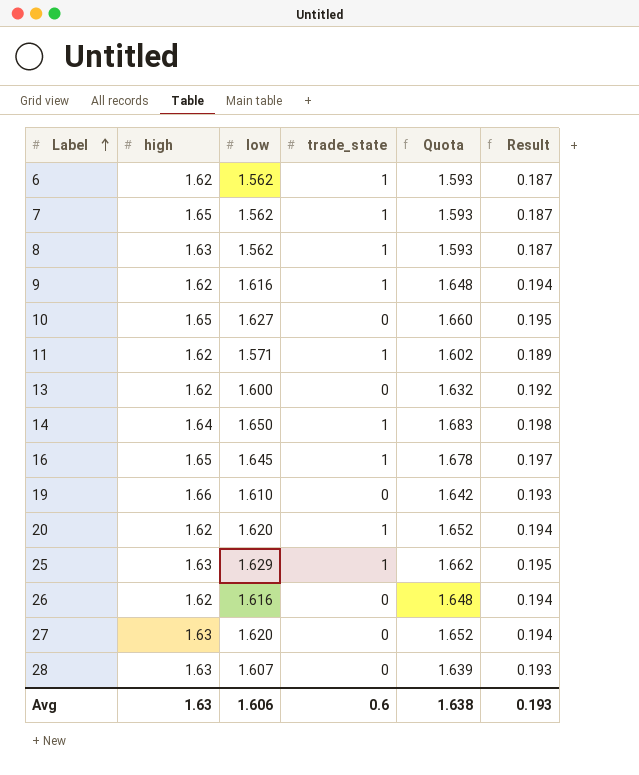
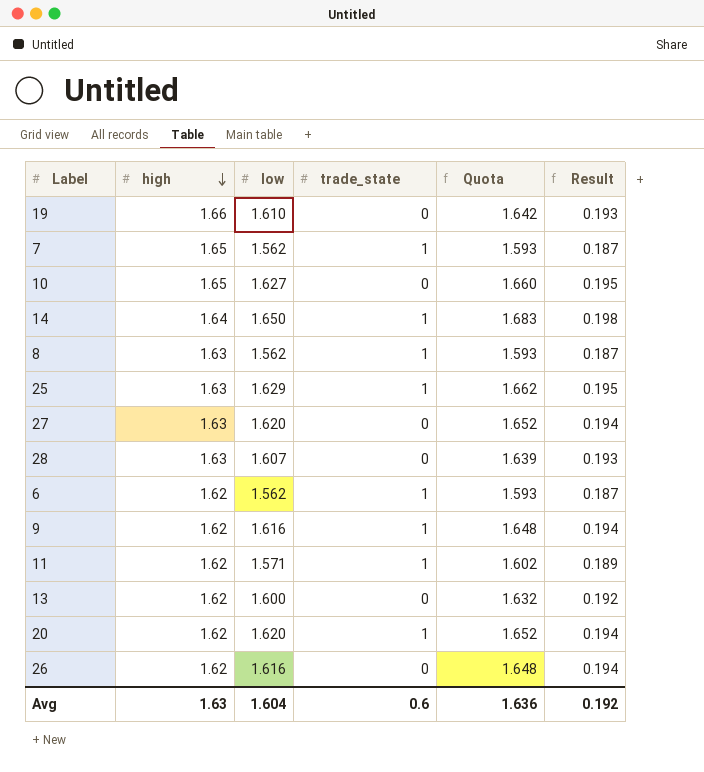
row order: Label ascending -> high descending
row 16: 1.65 | 1.645 | 1 | 1.678 | 0.197 -> none
Avg | low: 1.606 -> 1.604
Avg | Quota: 1.638 -> 1.636
Avg | Result: 0.193 -> 0.192

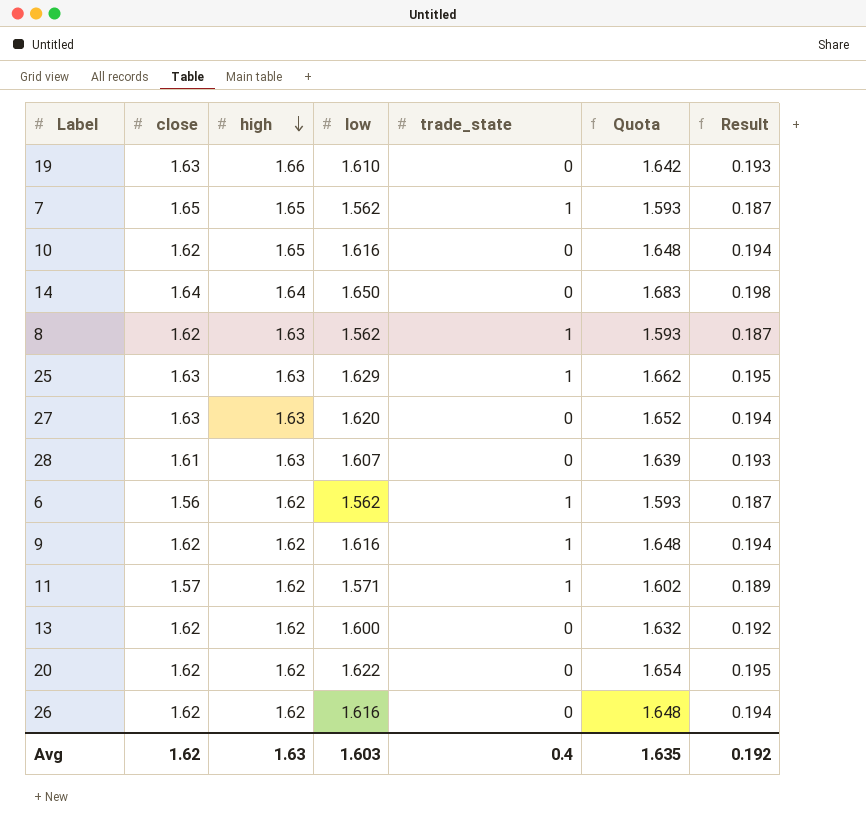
column close | position: none -> 2
10 | low: 1.627 -> 1.616
10 | Quota: 1.660 -> 1.648
10 | Result: 0.195 -> 0.194
14 | trade_state: 1 -> 0
20 | low: 1.620 -> 1.622
20 | trade_state: 1 -> 0
20 | Quota: 1.652 -> 1.654
20 | Result: 0.194 -> 0.195
Avg | low: 1.604 -> 1.603
Avg | trade_state: 0.6 -> 0.4
Avg | Quota: 1.636 -> 1.635

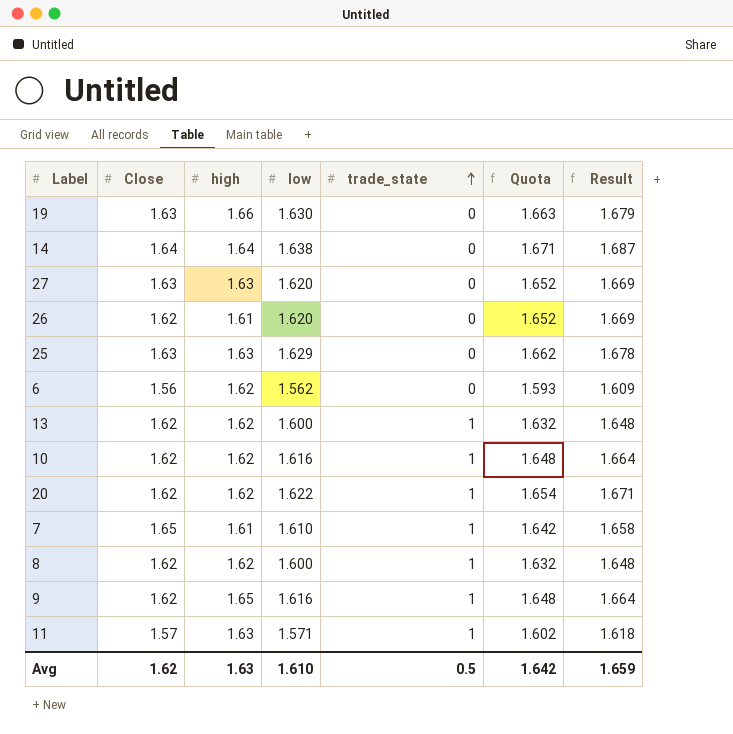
row order: high descending -> trade_state ascending
column name: close -> Close
column Result | formula: [low] * 0.12 -> [low] * 1.03
row 28: 1.61 | 1.63 | 1.607 | 0 | 1.639 | 0.193 -> none
19 | low: 1.610 -> 1.630
19 | Quota: 1.642 -> 1.663
14 | low: 1.650 -> 1.638
14 | Quota: 1.683 -> 1.671
26 | high: 1.62 -> 1.61
26 | low: 1.616 -> 1.620
26 | Quota: 1.648 -> 1.652
25 | trade_state: 1 -> 0
6 | trade_state: 1 -> 0
13 | trade_state: 0 -> 1
10 | high: 1.65 -> 1.62
10 | trade_state: 0 -> 1
20 | trade_state: 0 -> 1
7 | high: 1.65 -> 1.61
7 | low: 1.562 -> 1.610
7 | Quota: 1.593 -> 1.642
8 | high: 1.63 -> 1.62
8 | low: 1.562 -> 1.600
8 | Quota: 1.593 -> 1.632
9 | high: 1.62 -> 1.65
11 | high: 1.62 -> 1.63
Avg | low: 1.603 -> 1.610
Avg | trade_state: 0.4 -> 0.5
Avg | Quota: 1.635 -> 1.642
Avg | Result: 0.192 -> 1.659

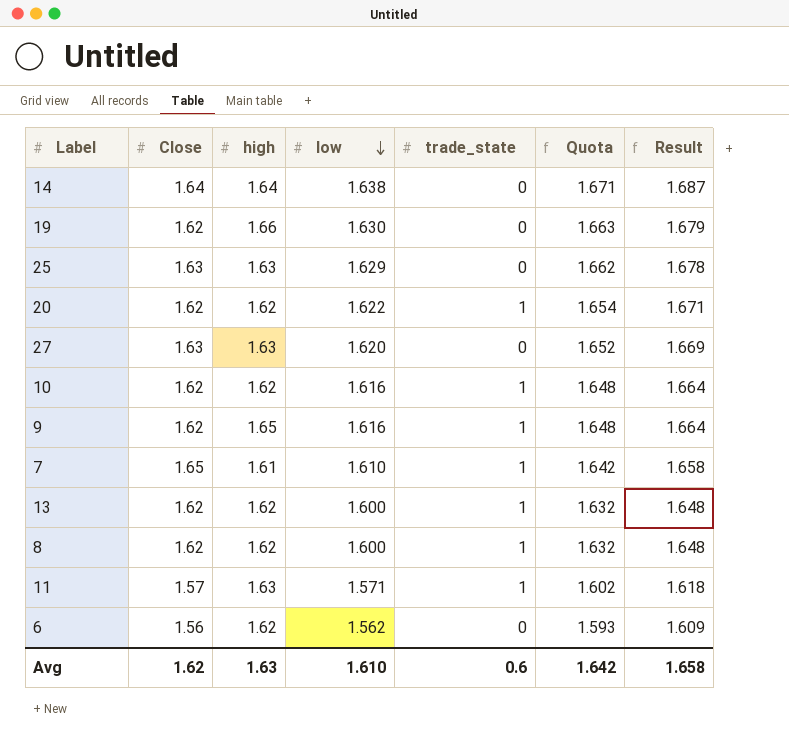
row order: trade_state ascending -> low descending
row 26: 1.62 | 1.61 | 1.620 | 0 | 1.652 | 1.669 -> none
19 | Close: 1.63 -> 1.62
Avg | trade_state: 0.5 -> 0.6
Avg | Result: 1.659 -> 1.658

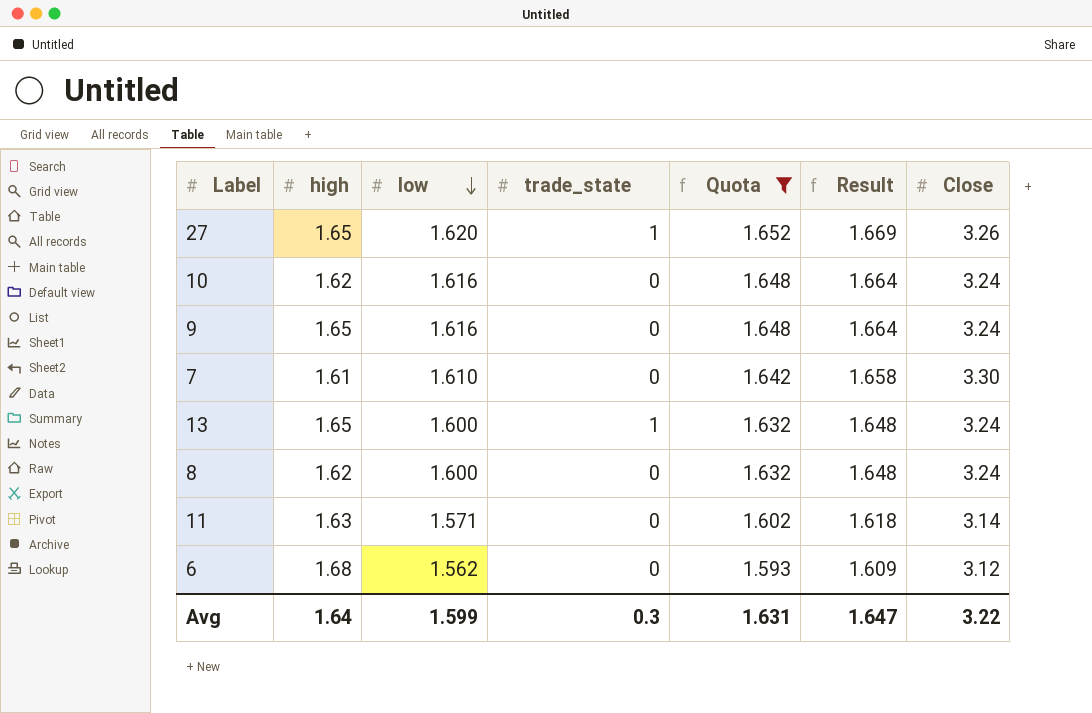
filter: none -> Quota <= 1.652
column Close | position: 2 -> 7
27 | high: 1.63 -> 1.65
27 | trade_state: 0 -> 1
27 | Close: 1.63 -> 3.26
10 | trade_state: 1 -> 0
10 | Close: 1.62 -> 3.24
9 | trade_state: 1 -> 0
9 | Close: 1.62 -> 3.24
7 | trade_state: 1 -> 0
7 | Close: 1.65 -> 3.30
13 | high: 1.62 -> 1.65
13 | Close: 1.62 -> 3.24
8 | trade_state: 1 -> 0
8 | Close: 1.62 -> 3.24
11 | trade_state: 1 -> 0
11 | Close: 1.57 -> 3.14
6 | high: 1.62 -> 1.68
6 | Close: 1.56 -> 3.12
Avg | high: 1.63 -> 1.64
Avg | low: 1.610 -> 1.599
Avg | trade_state: 0.6 -> 0.3
Avg | Quota: 1.642 -> 1.631
Avg | Result: 1.658 -> 1.647
Avg | Close: 1.62 -> 3.22

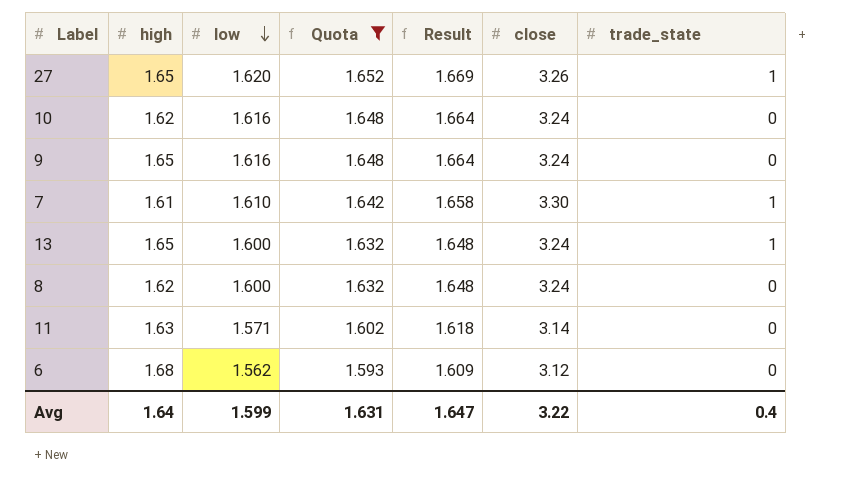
column name: Close -> close
column trade_state | position: 4 -> 7
7 | trade_state: 0 -> 1
Avg | trade_state: 0.3 -> 0.4

